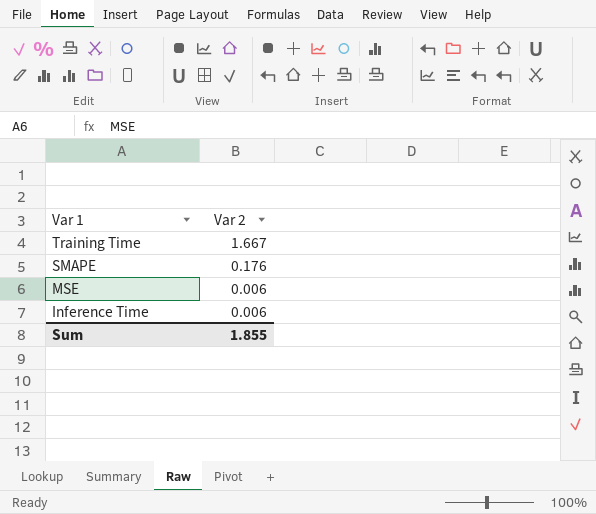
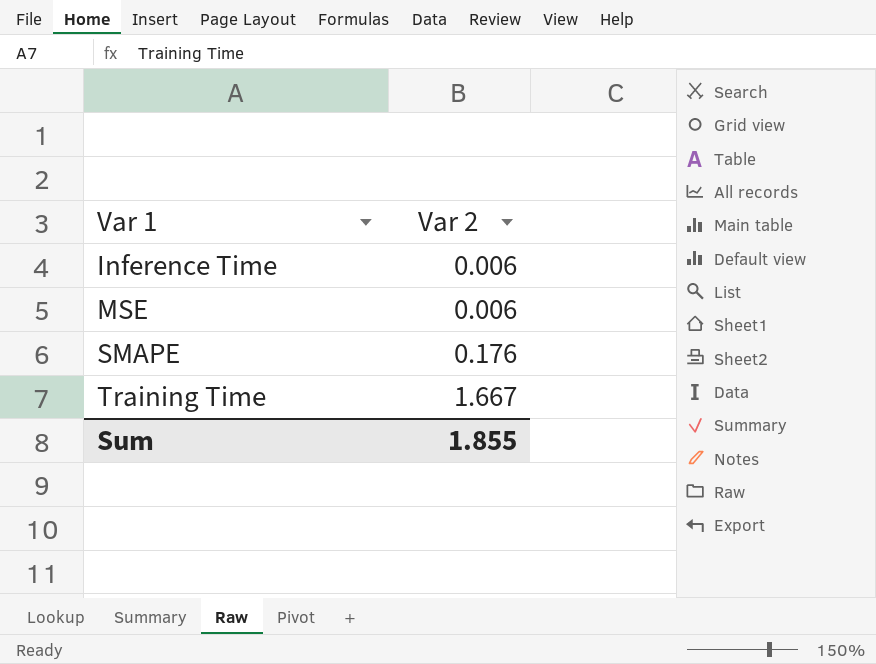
row order: Var 1 descending -> Var 1 ascending

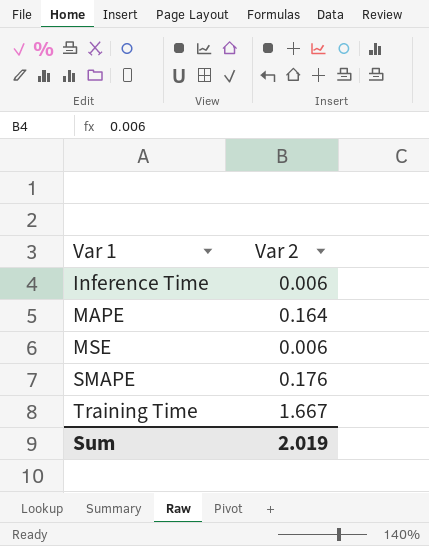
row MAPE: none -> 0.164
Sum | Var 2: 1.855 -> 2.019

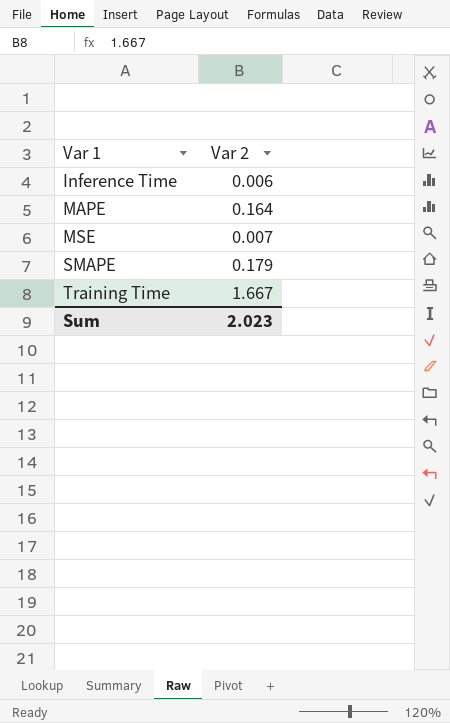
MSE | Var 2: 0.006 -> 0.007
SMAPE | Var 2: 0.176 -> 0.179
Sum | Var 2: 2.019 -> 2.023

